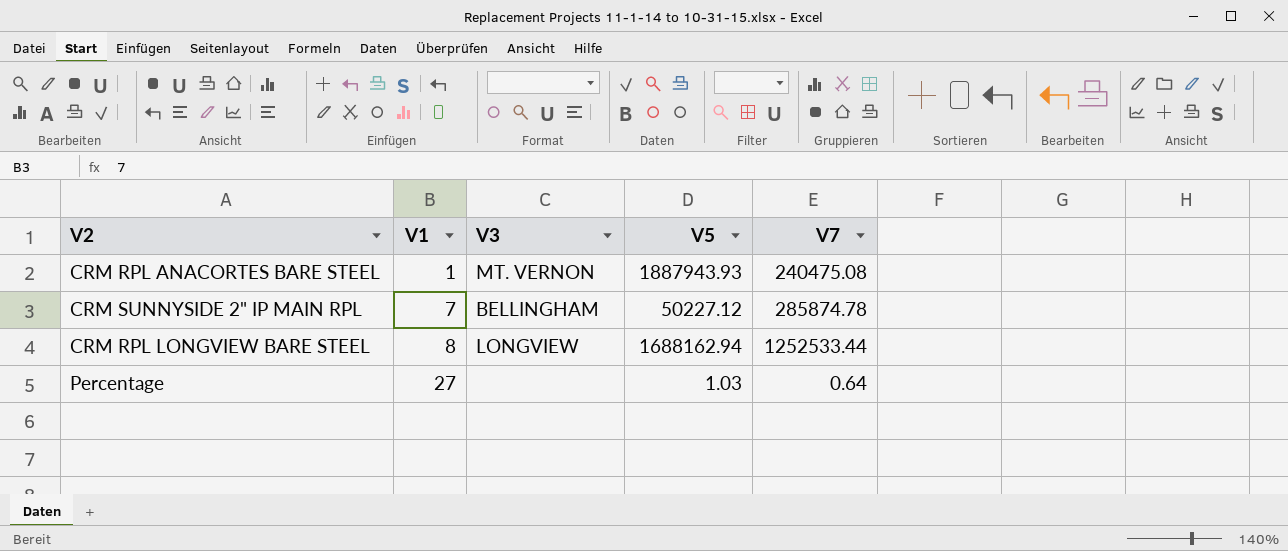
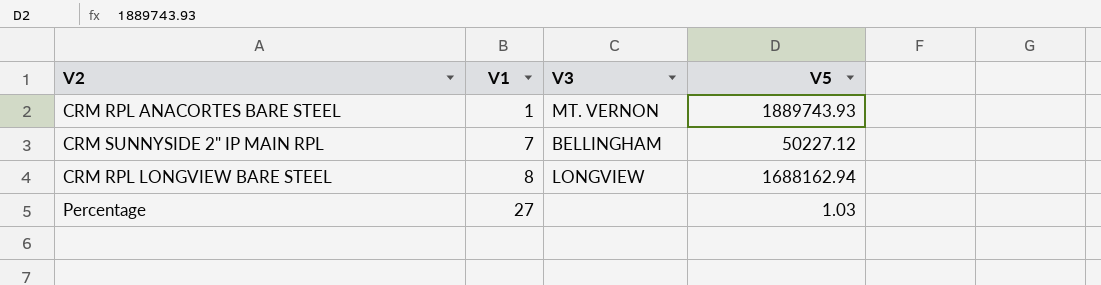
column V7 | position: 5 -> none
CRM RPL ANACORTES BARE STEEL | V5: 1887943.93 -> 1889743.93

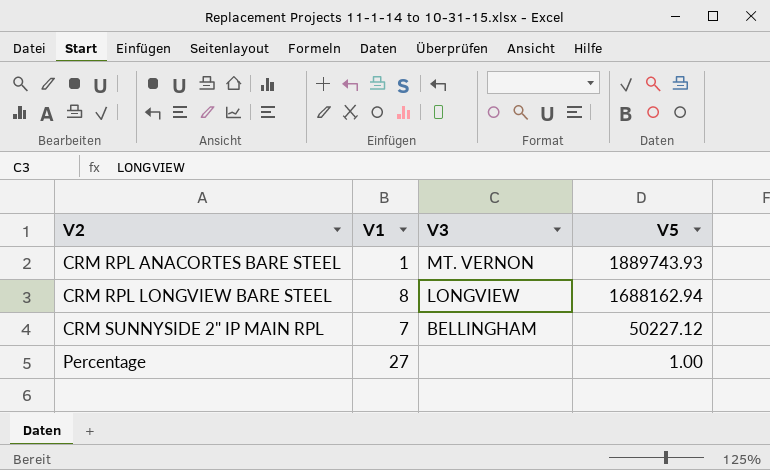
row order: V1 ascending -> V2 ascending
Percentage | V5: 1.03 -> 1.00

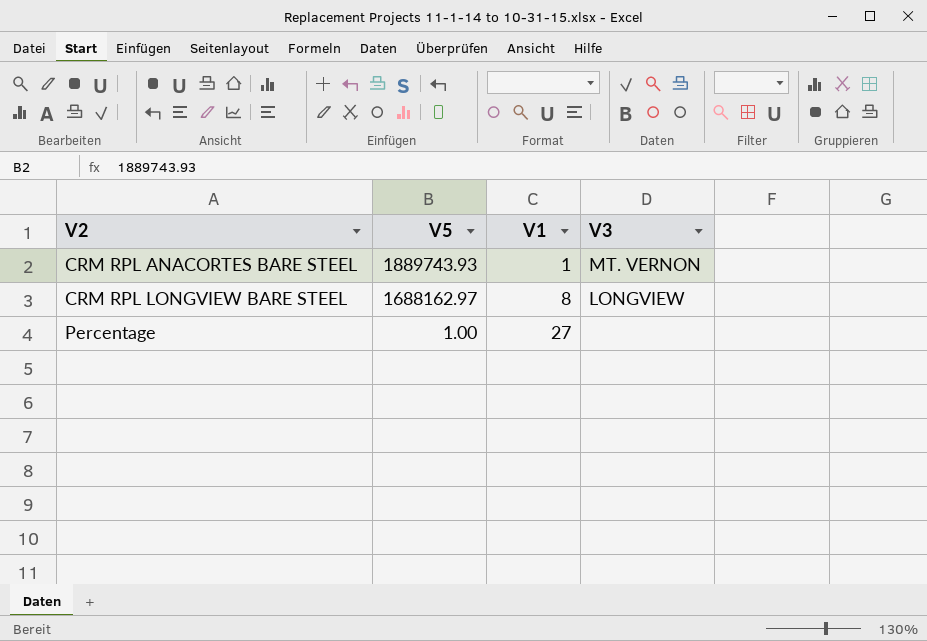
column V5 | position: 4 -> 2
row CRM SUNNYSIDE 2" IP MAIN RPL: 7 | BELLINGHAM | 50227.12 -> none
CRM RPL LONGVIEW BARE STEEL | V5: 1688162.94 -> 1688162.97

